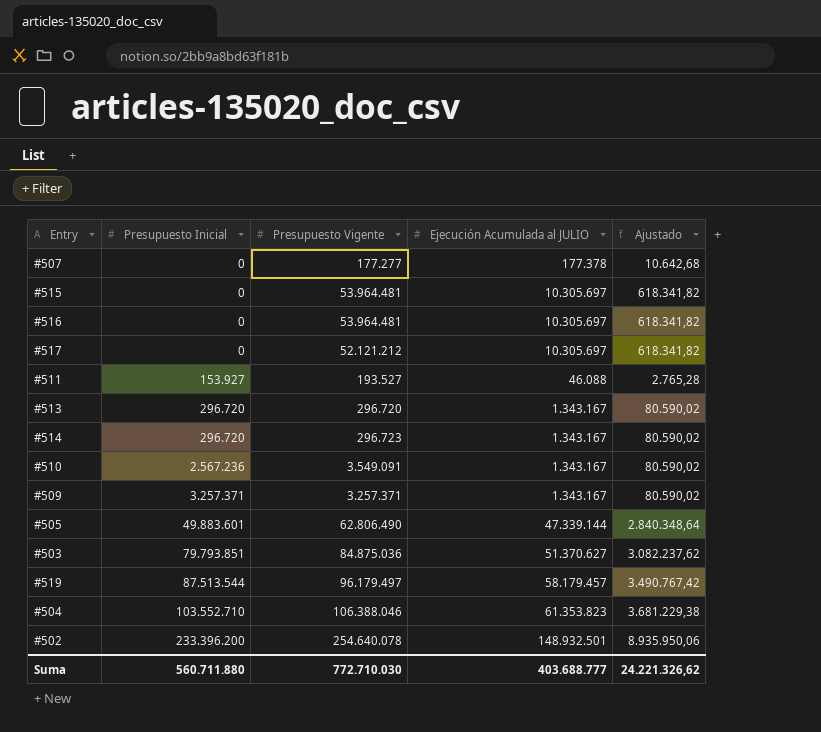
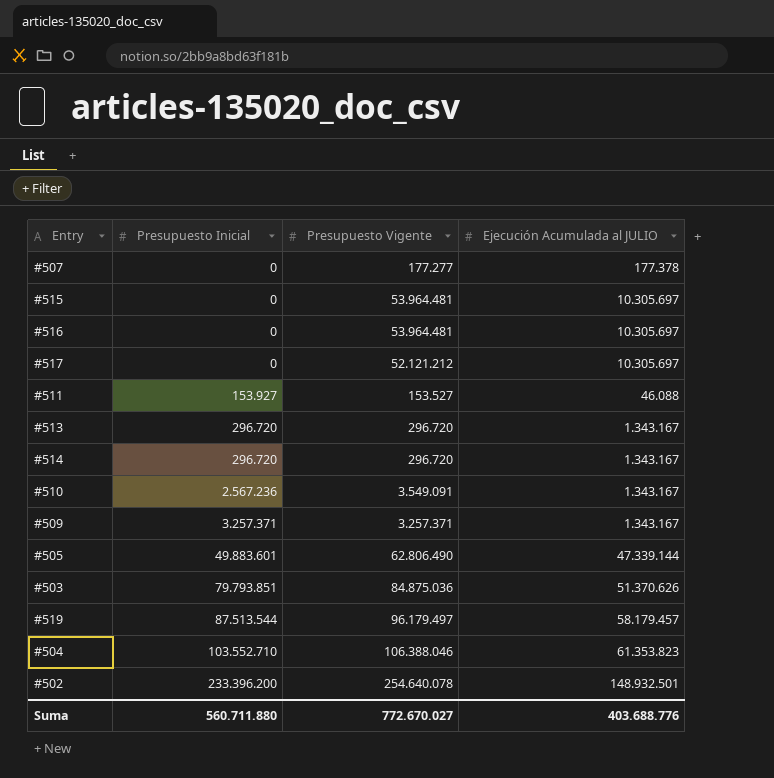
column Ajustado | formula: [Ejecución Acumulada al JULIO] * 0,06 -> none
#511 | Presupuesto Vigente: 193.527 -> 153.527
#514 | Presupuesto Vigente: 296.723 -> 296.720
#503 | Ejecución Acumulada al JULIO: 51.370.627 -> 51.370.626
Suma | Presupuesto Vigente: 772.710.030 -> 772.670.027
Suma | Ejecución Acumulada al JULIO: 403.688.777 -> 403.688.776

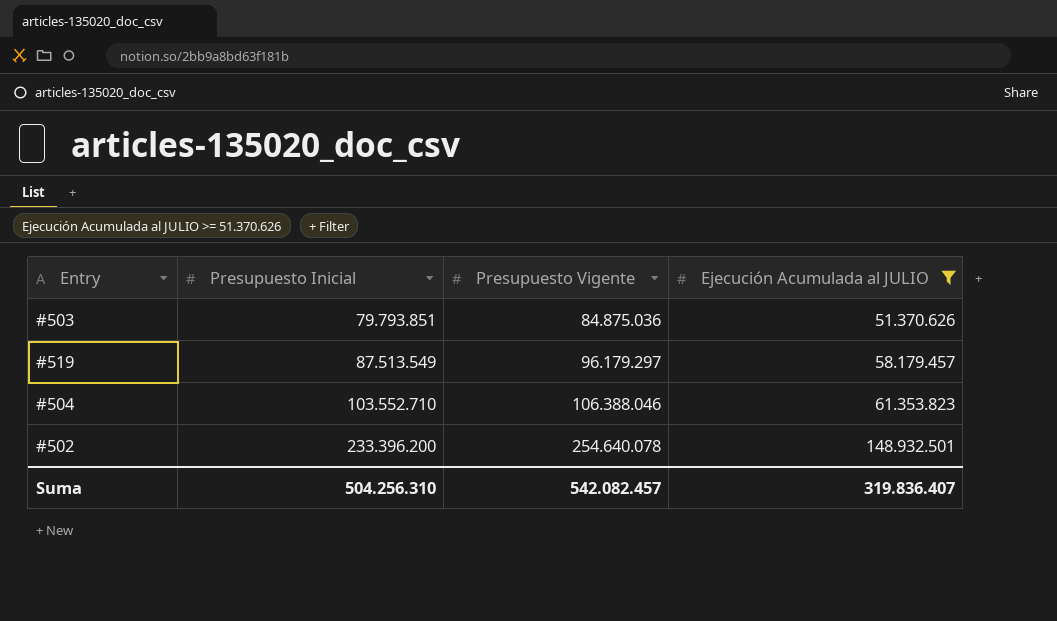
filter: none -> Ejecución Acumulada al JULIO >= 51.370.626
#519 | Presupuesto Inicial: 87.513.544 -> 87.513.549
#519 | Presupuesto Vigente: 96.179.497 -> 96.179.297
Suma | Presupuesto Inicial: 560.711.880 -> 504.256.310
Suma | Presupuesto Vigente: 772.670.027 -> 542.082.457
Suma | Ejecución Acumulada al JULIO: 403.688.776 -> 319.836.407

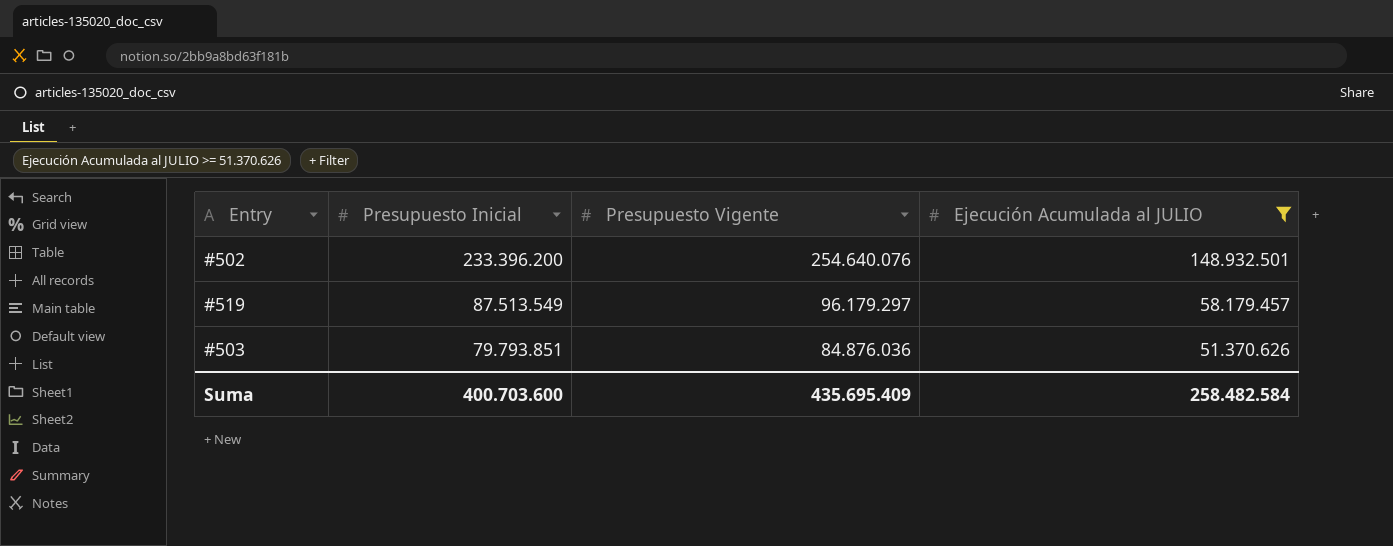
row order: Presupuesto Inicial ascending -> Presupuesto Inicial descending
row #504: 103.552.710 | 106.388.046 | 61.353.823 -> none
#502 | Presupuesto Vigente: 254.640.078 -> 254.640.076
#503 | Presupuesto Vigente: 84.875.036 -> 84.876.036
Suma | Presupuesto Inicial: 504.256.310 -> 400.703.600
Suma | Presupuesto Vigente: 542.082.457 -> 435.695.409
Suma | Ejecución Acumulada al JULIO: 319.836.407 -> 258.482.584

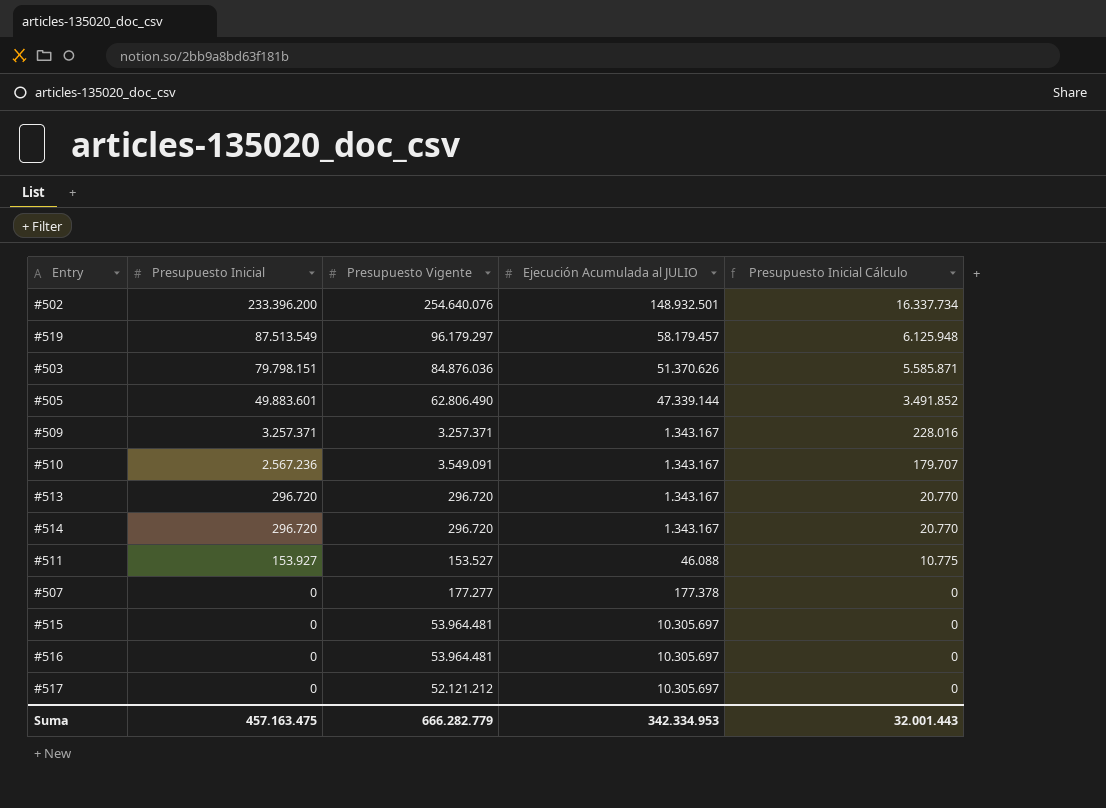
filter: Ejecución Acumulada al JULIO >= 51.370.626 -> none
column Presupuesto Inicial Cálculo | formula: none -> [Presupuesto Inicial] * 0,07
#503 | Presupuesto Inicial: 79.793.851 -> 79.798.151
Suma | Presupuesto Inicial: 400.703.600 -> 457.163.475
Suma | Presupuesto Vigente: 435.695.409 -> 666.282.779
Suma | Ejecución Acumulada al JULIO: 258.482.584 -> 342.334.953

